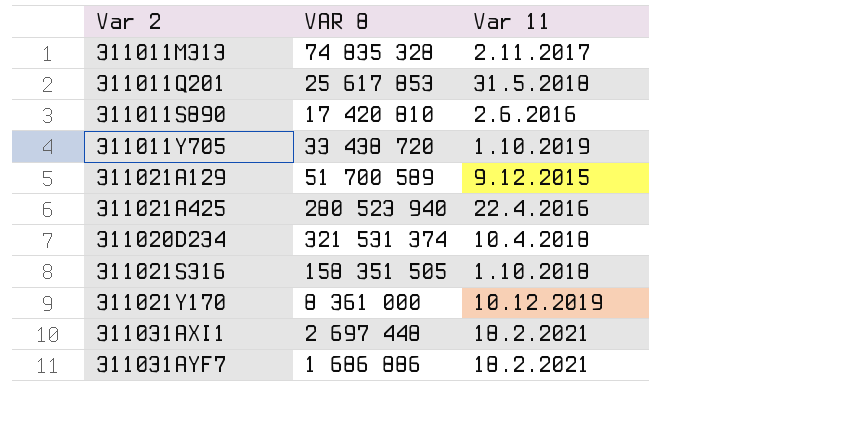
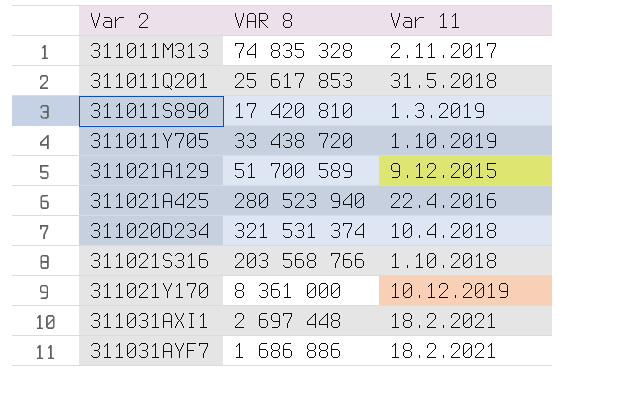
311011S890 | Var 11: 2.6.2016 -> 1.3.2019
311021S316 | VAR 8: 158 351 505 -> 203 568 766

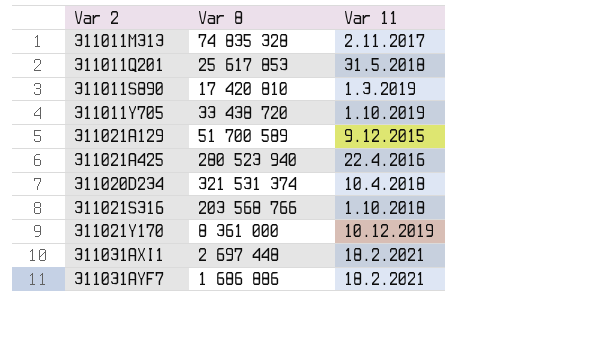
column name: VAR 8 -> Var 8

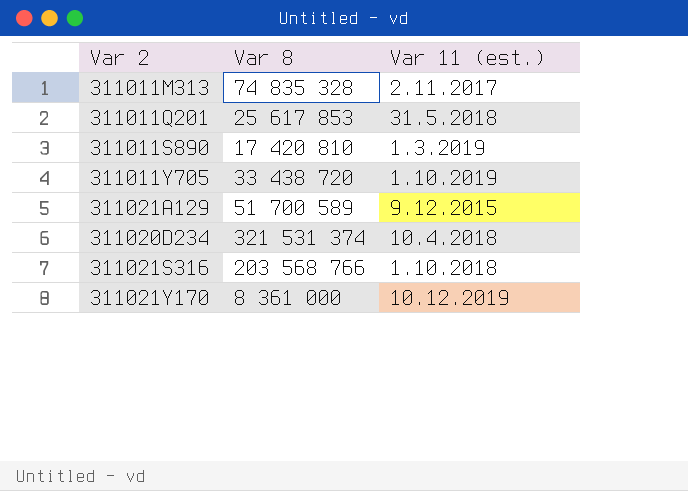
column name: Var 11 -> Var 11 (est.)
row 311021A425: 280 523 940 | 22.4.2016 -> none
row 311031AXI1: 2 697 448 | 18.2.2021 -> none
row 311031AYF7: 1 686 886 | 18.2.2021 -> none

